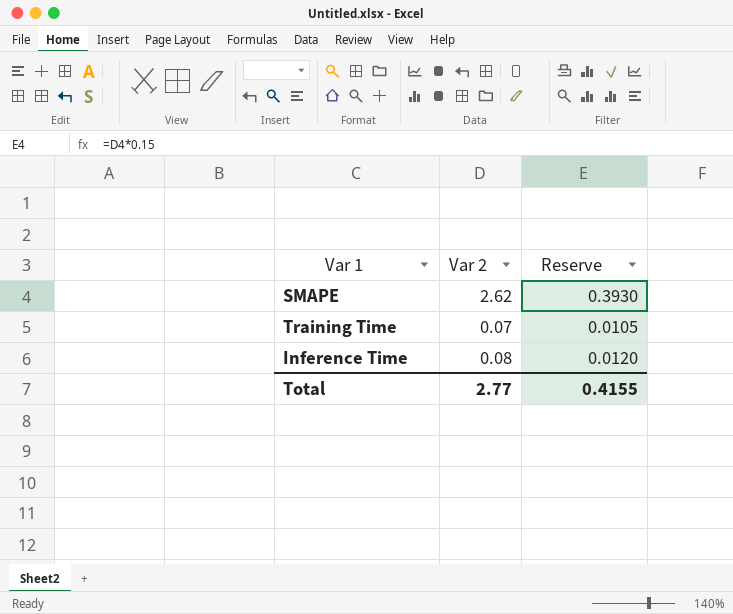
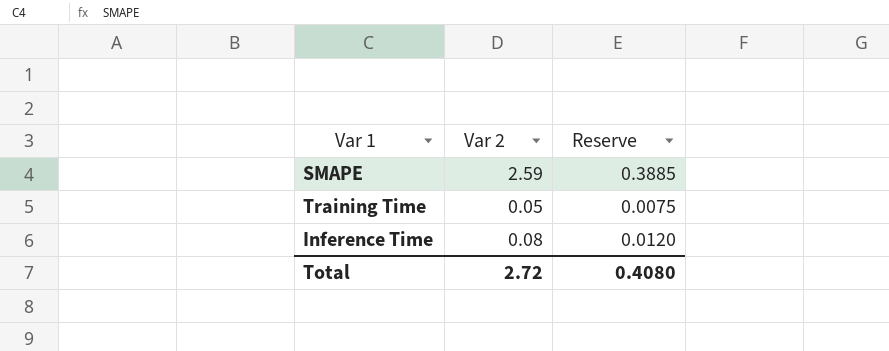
SMAPE | Var 2: 2.62 -> 2.59
SMAPE | Reserve: 0.3930 -> 0.3885
Training Time | Var 2: 0.07 -> 0.05
Training Time | Reserve: 0.0105 -> 0.0075
Total | Var 2: 2.77 -> 2.72
Total | Reserve: 0.4155 -> 0.4080

